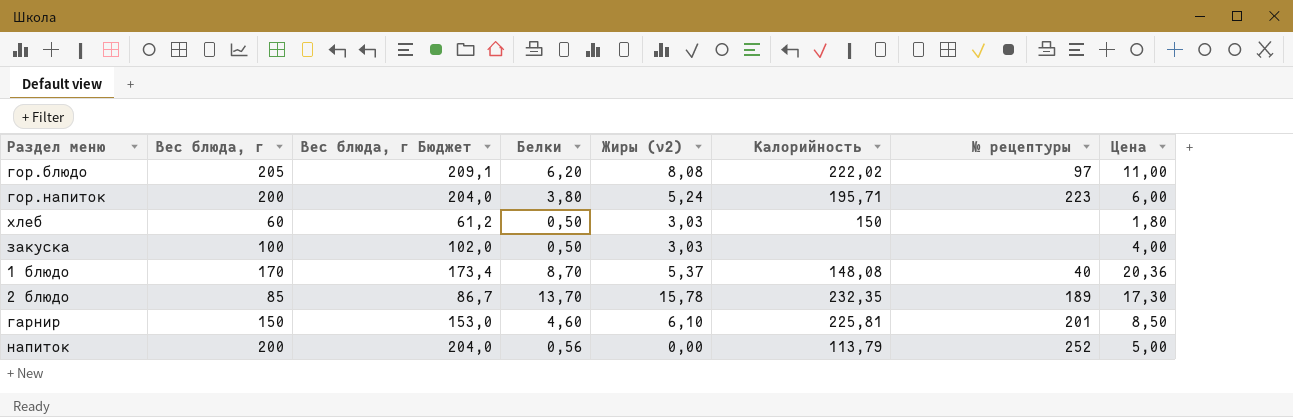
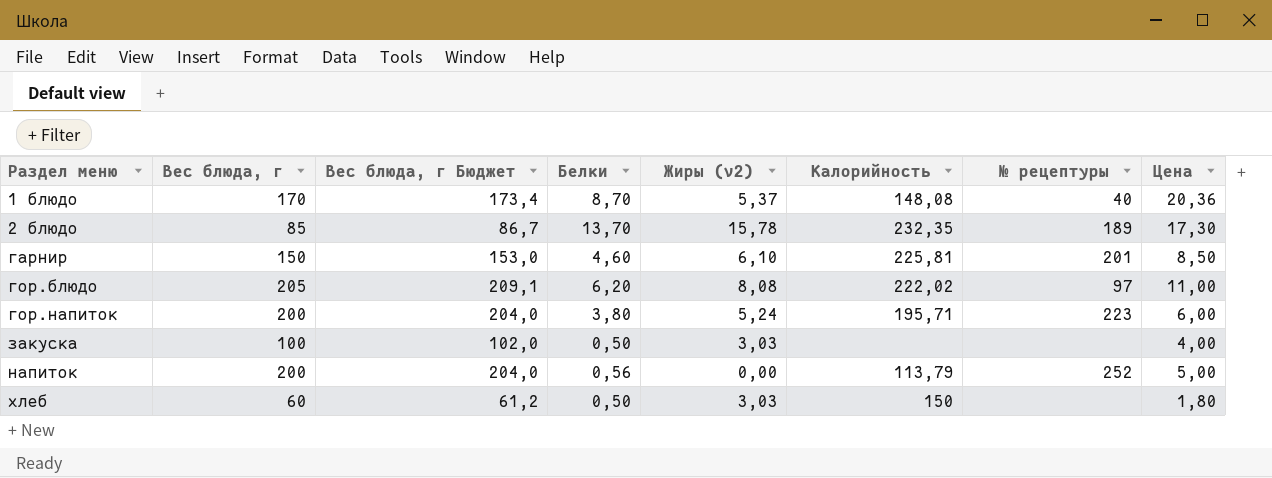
row order: none -> Раздел меню ascending

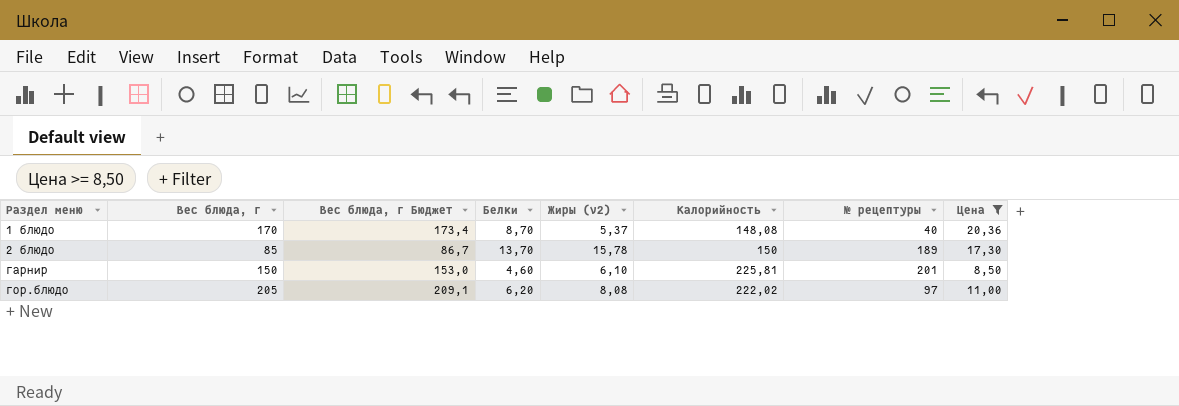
filter: none -> Цена >= 8,50
2 блюдо | Калорийность: 232,35 -> 150

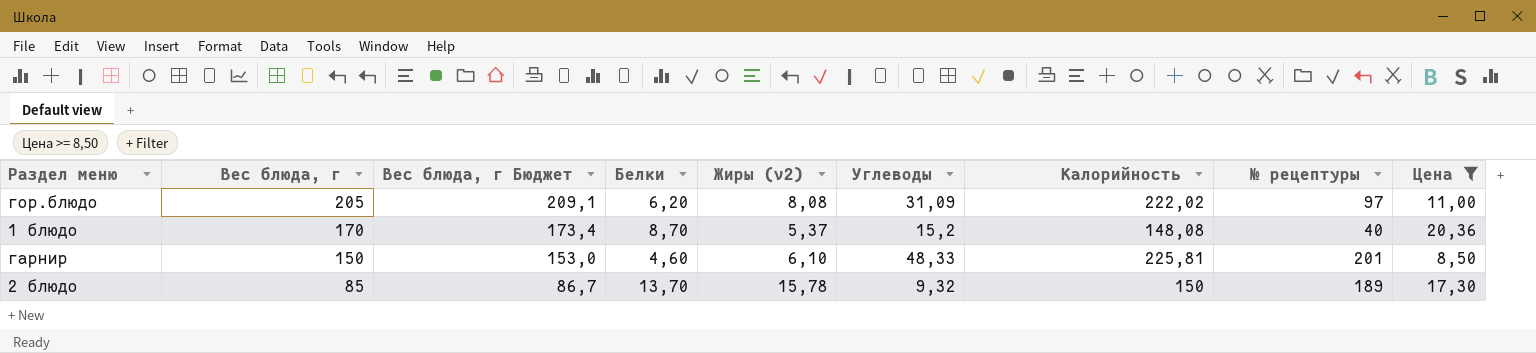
row order: Раздел меню ascending -> Вес блюда, г descending
column Углеводы | position: none -> 6

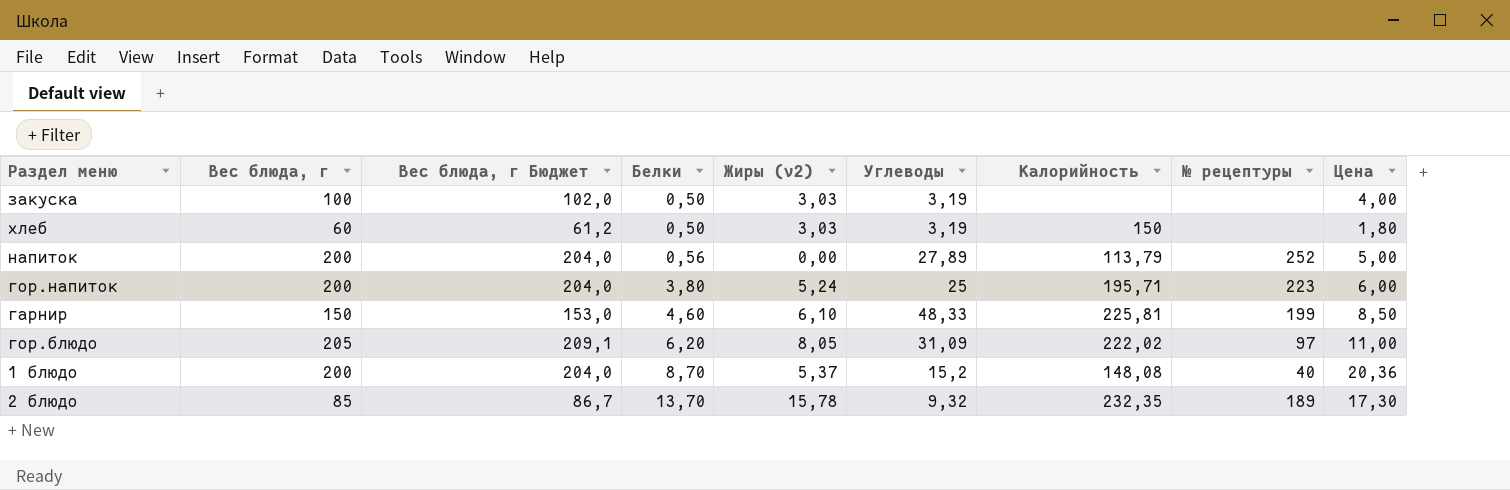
filter: Цена >= 8,50 -> none
row order: Вес блюда, г descending -> Белки ascending
гарнир | № рецептуры: 201 -> 199
гор.блюдо | Жиры (v2): 8,08 -> 8,05
1 блюдо | Вес блюда, г: 170 -> 200
1 блюдо | Вес блюда, г Бюджет: 173,4 -> 204,0
2 блюдо | Калорийность: 150 -> 232,35

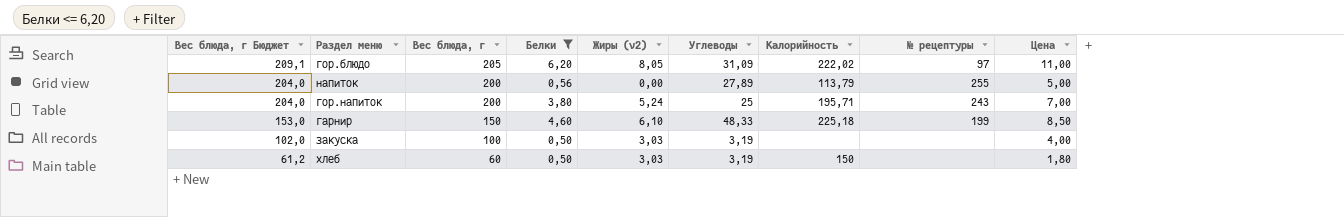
filter: none -> Белки <= 6,20
row order: Белки ascending -> Вес блюда, г Бюджет descending
column Вес блюда, г Бюджет | position: 3 -> 1
напиток | № рецептуры: 252 -> 255
гор.напиток | № рецептуры: 223 -> 243
гор.напиток | Цена: 6,00 -> 7,00
гарнир | Калорийность: 225,81 -> 225,18

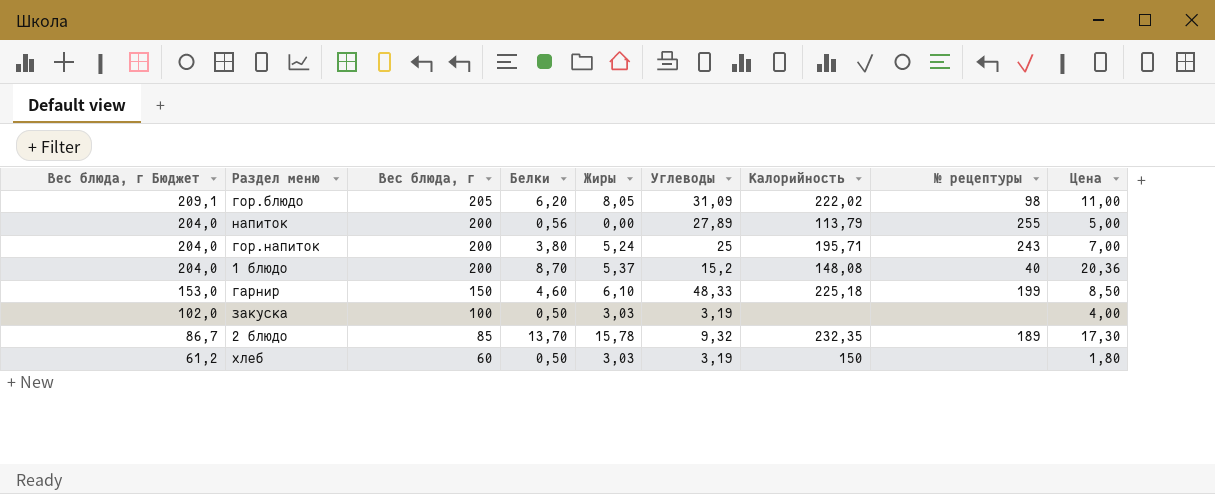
filter: Белки <= 6,20 -> none
column name: Жиры (v2) -> Жиры
гор.блюдо | № рецептуры: 97 -> 98

